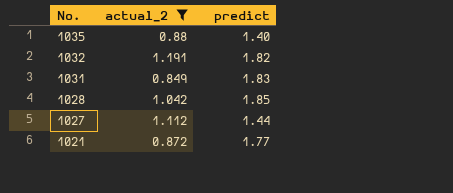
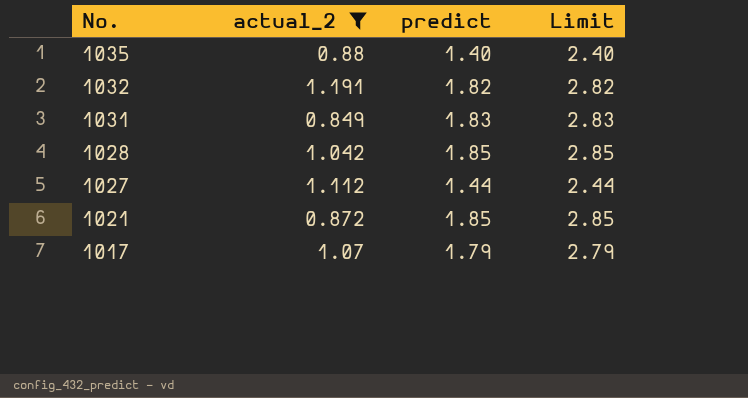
column Limit | formula: none -> [predict] + 1
1021 | predict: 1.77 -> 1.85
row 1017: none -> 1.07 | 1.79 | 2.79

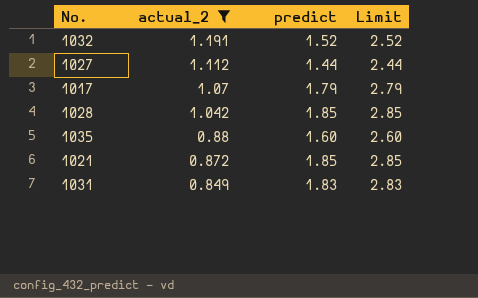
row order: No. descending -> actual_2 descending
1032 | predict: 1.82 -> 1.52
1032 | Limit: 2.82 -> 2.52
1035 | predict: 1.40 -> 1.60
1035 | Limit: 2.40 -> 2.60

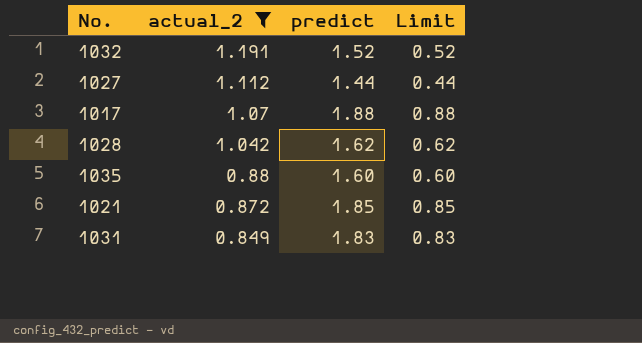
column Limit | formula: [predict] + 1 -> [predict] - 1
1017 | predict: 1.79 -> 1.88
1028 | predict: 1.85 -> 1.62

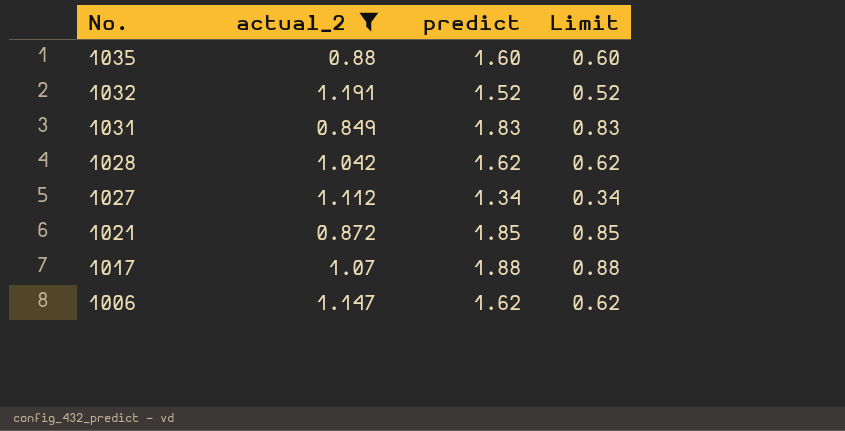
row order: actual_2 descending -> No. descending
1027 | predict: 1.44 -> 1.34
1027 | Limit: 0.44 -> 0.34
row 1006: none -> 1.147 | 1.62 | 0.62

